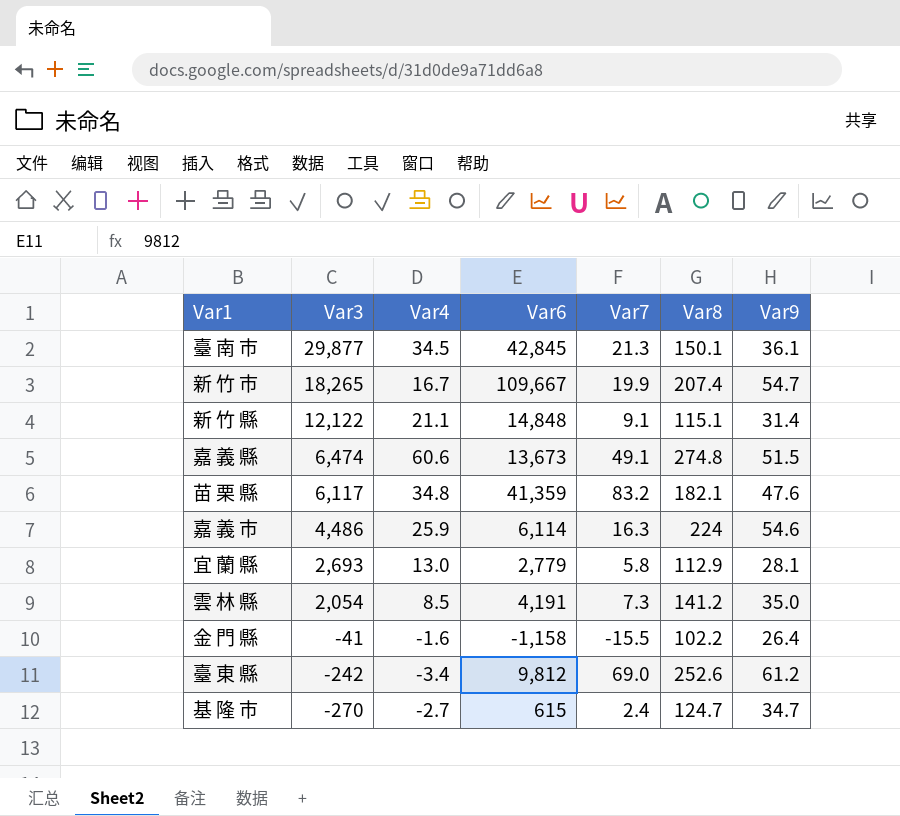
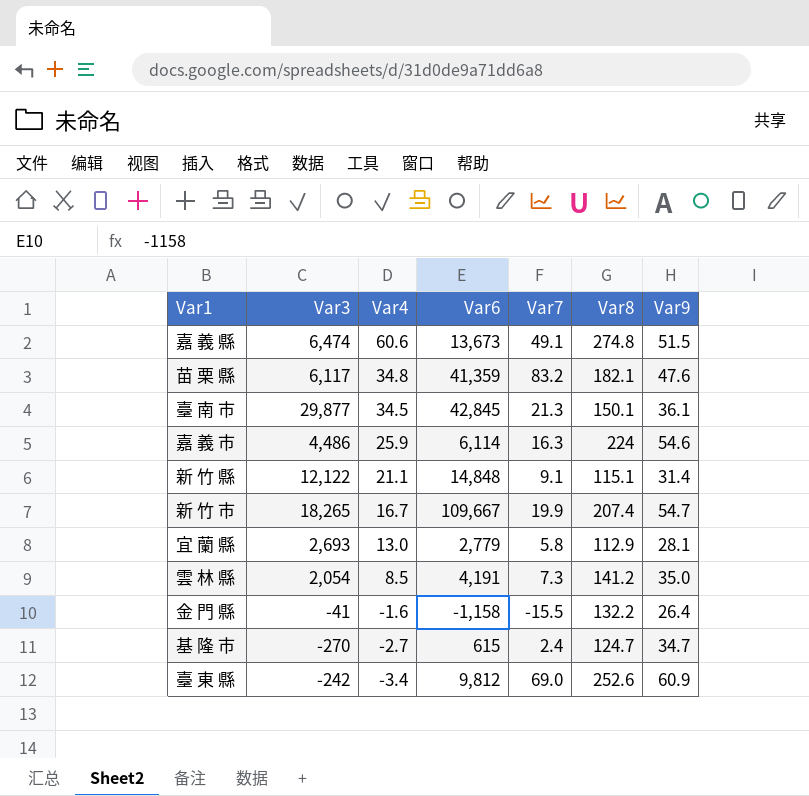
row order: Var3 descending -> Var4 descending
金 門 縣 | Var8: 102.2 -> 132.2
臺 東 縣 | Var9: 61.2 -> 60.9

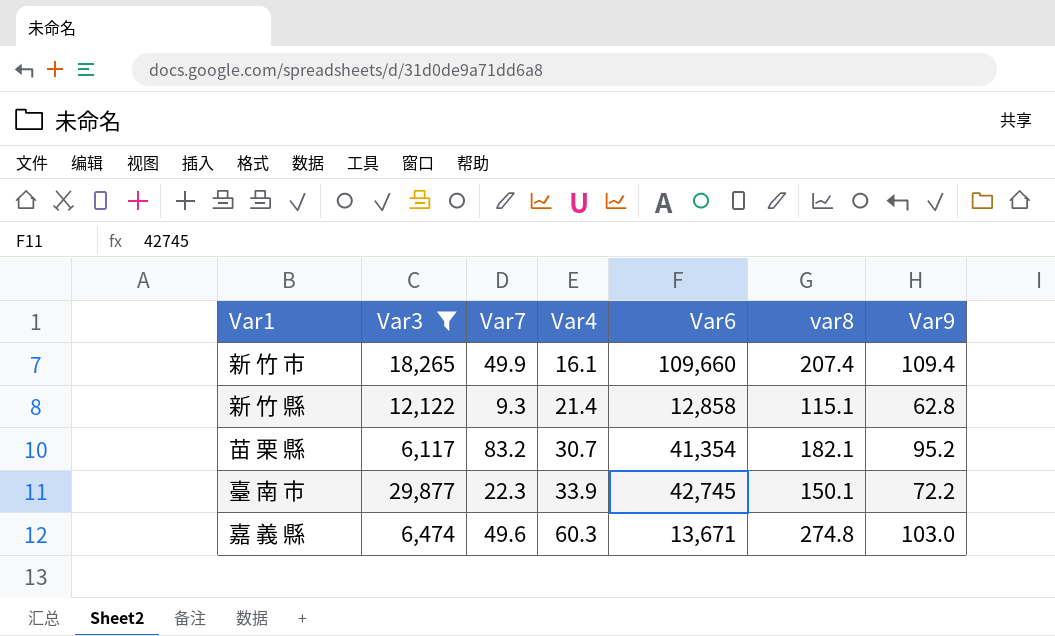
filter: none -> Var3 >= 6,117
row order: Var4 descending -> Var4 ascending
column Var7 | position: 5 -> 3
column name: Var8 -> var8
新 竹 市 | Var7: 19.9 -> 49.9
新 竹 市 | Var4: 16.7 -> 16.1
新 竹 市 | Var6: 109,667 -> 109,660
新 竹 市 | Var9: 54.7 -> 109.4
新 竹 縣 | Var7: 9.1 -> 9.3
新 竹 縣 | Var4: 21.1 -> 21.4
新 竹 縣 | Var6: 14,848 -> 12,858
新 竹 縣 | Var9: 31.4 -> 62.8
苗 栗 縣 | Var4: 34.8 -> 30.7
苗 栗 縣 | Var6: 41,359 -> 41,354
苗 栗 縣 | Var9: 47.6 -> 95.2
臺 南 市 | Var7: 21.3 -> 22.3
臺 南 市 | Var4: 34.5 -> 33.9
臺 南 市 | Var6: 42,845 -> 42,745
臺 南 市 | Var9: 36.1 -> 72.2
嘉 義 縣 | Var7: 49.1 -> 49.6
嘉 義 縣 | Var4: 60.6 -> 60.3
嘉 義 縣 | Var6: 13,673 -> 13,671
嘉 義 縣 | Var9: 51.5 -> 103.0

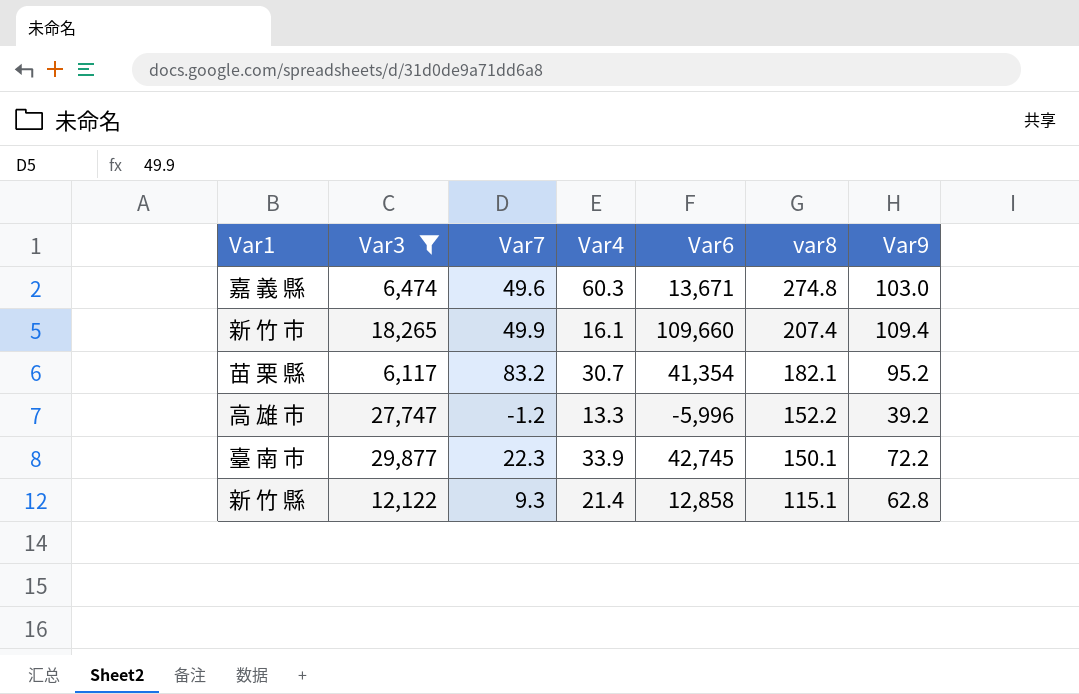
row order: Var4 ascending -> var8 descending
row 高 雄 市: none -> 27,747 | -1.2 | 13.3 | -5,996 | 152.2 | 39.2

